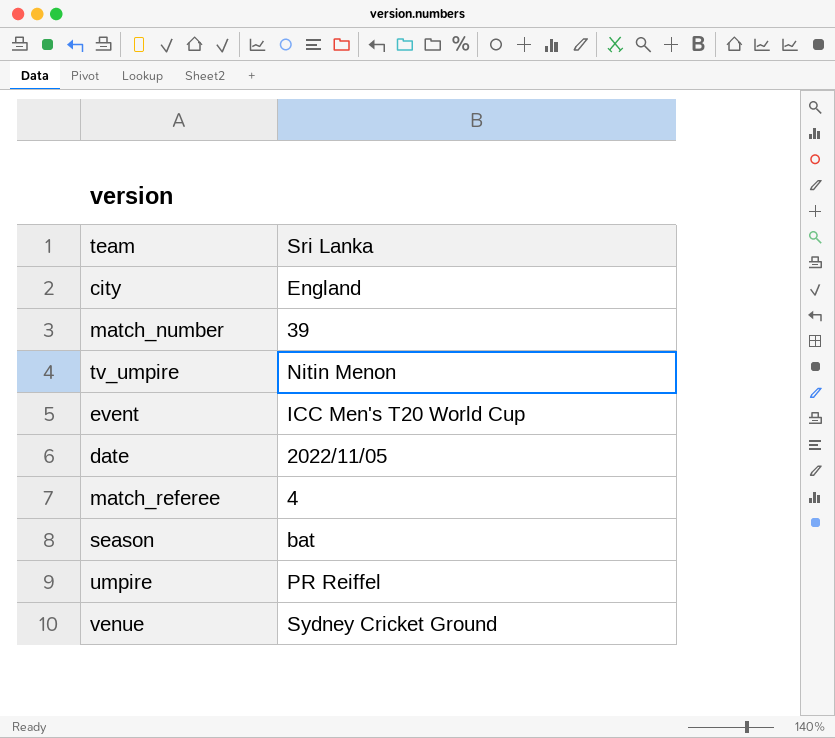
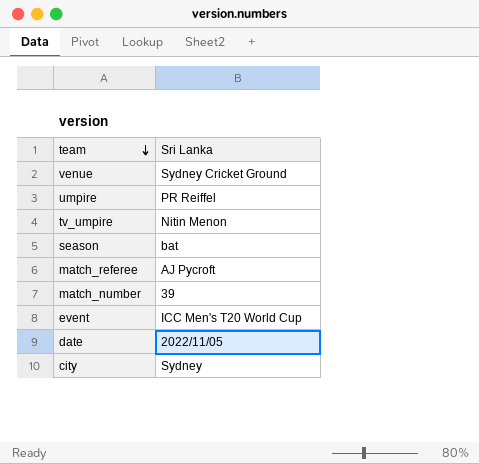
row order: none -> team descending
match_referee | Sri Lanka: 4 -> AJ Pycroft
city | Sri Lanka: England -> Sydney

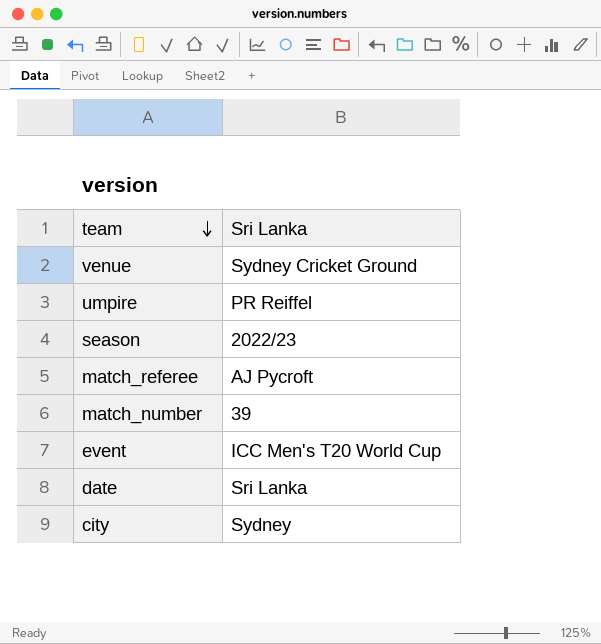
row tv_umpire: Nitin Menon -> none
season | Sri Lanka: bat -> 2022/23
date | Sri Lanka: 2022/11/05 -> Sri Lanka

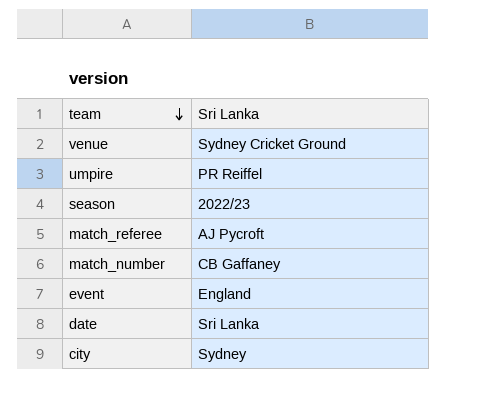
match_number | Sri Lanka: 39 -> CB Gaffaney
event | Sri Lanka: ICC Men's T20 World Cup -> England

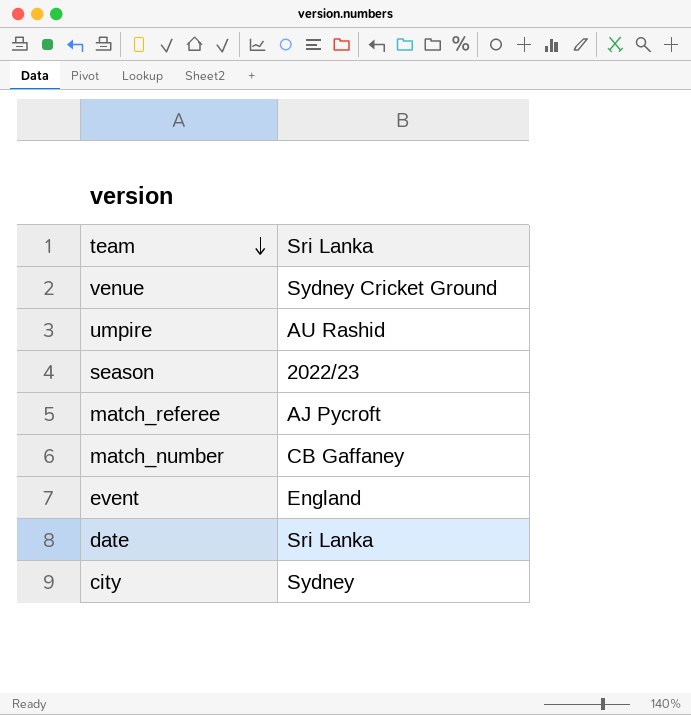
umpire | Sri Lanka: PR Reiffel -> AU Rashid

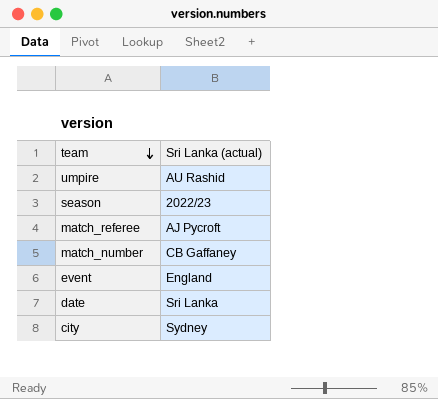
column name: Sri Lanka -> Sri Lanka (actual)
row venue: Sydney Cricket Ground -> none

